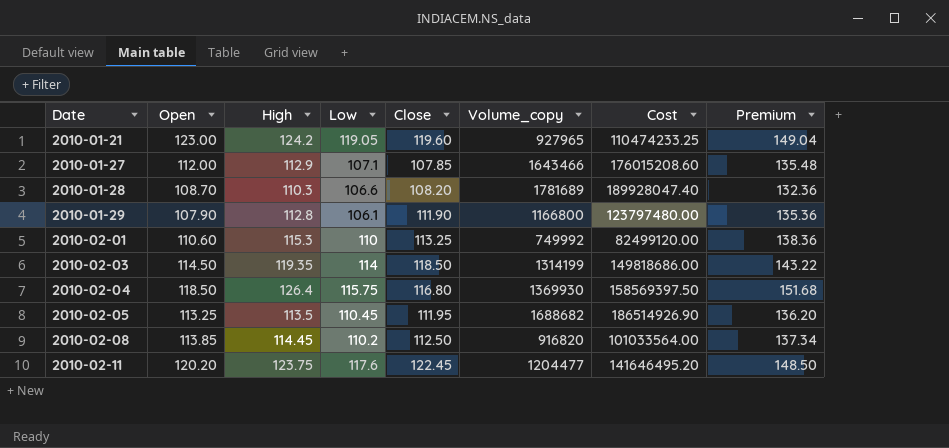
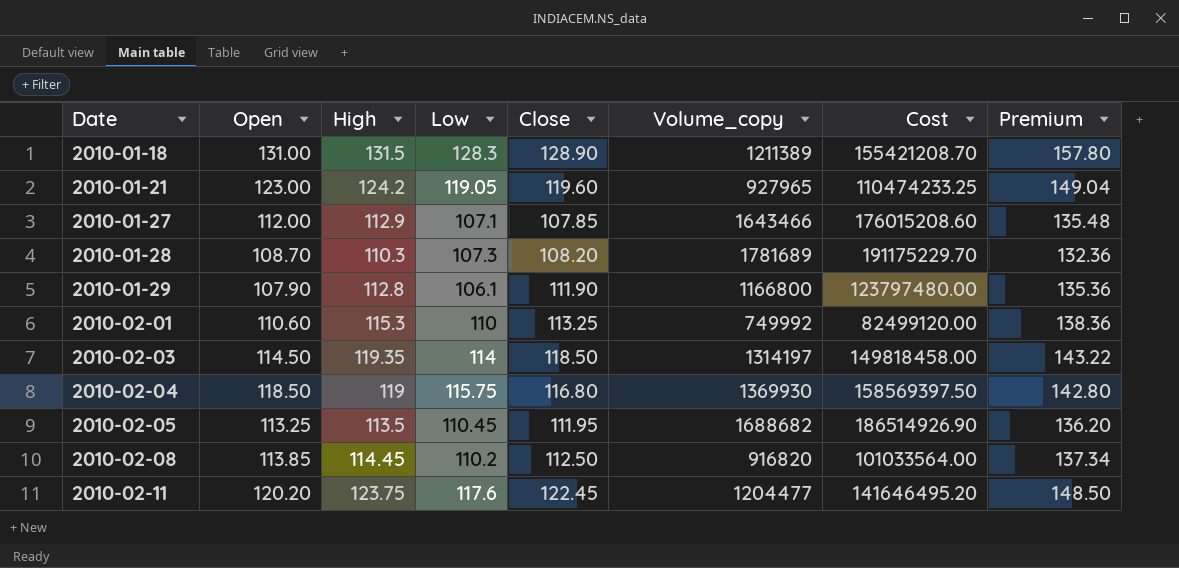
row 2010-01-18: none -> 131.00 | 131.5 | 128.3 | 128.90 | 1211389 | 155421208.70 | 157.80
2010-01-28 | Low: 106.6 -> 107.3
2010-01-28 | Cost: 189928047.40 -> 191175229.70
2010-02-03 | Volume_copy: 1314199 -> 1314197
2010-02-03 | Cost: 149818686.00 -> 149818458.00
2010-02-04 | High: 126.4 -> 119
2010-02-04 | Premium: 151.68 -> 142.80

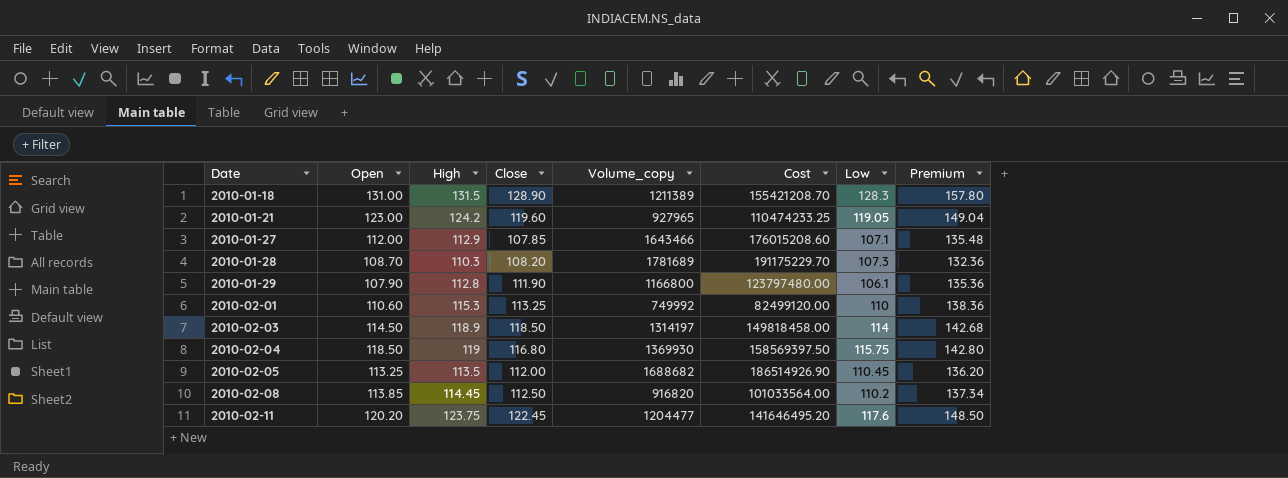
column Low | position: 4 -> 7
2010-02-03 | High: 119.35 -> 118.9
2010-02-03 | Premium: 143.22 -> 142.68
2010-02-05 | Close: 111.95 -> 112.00

